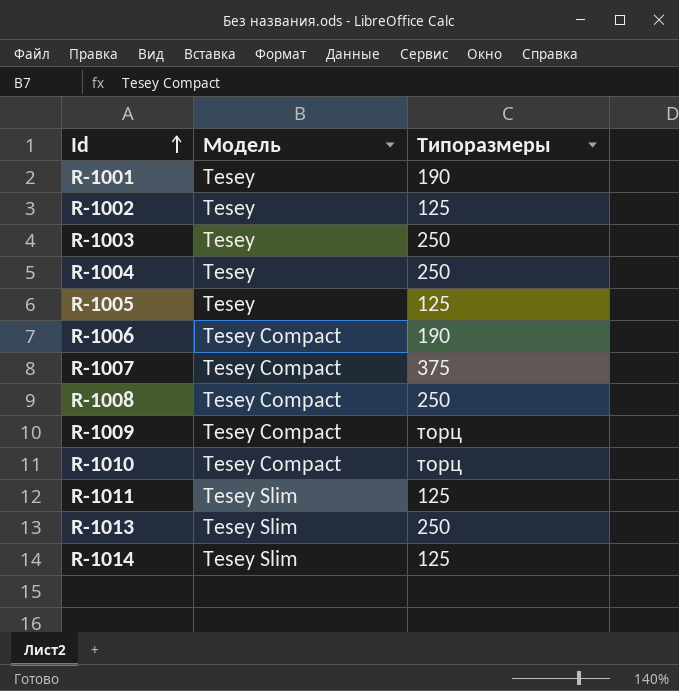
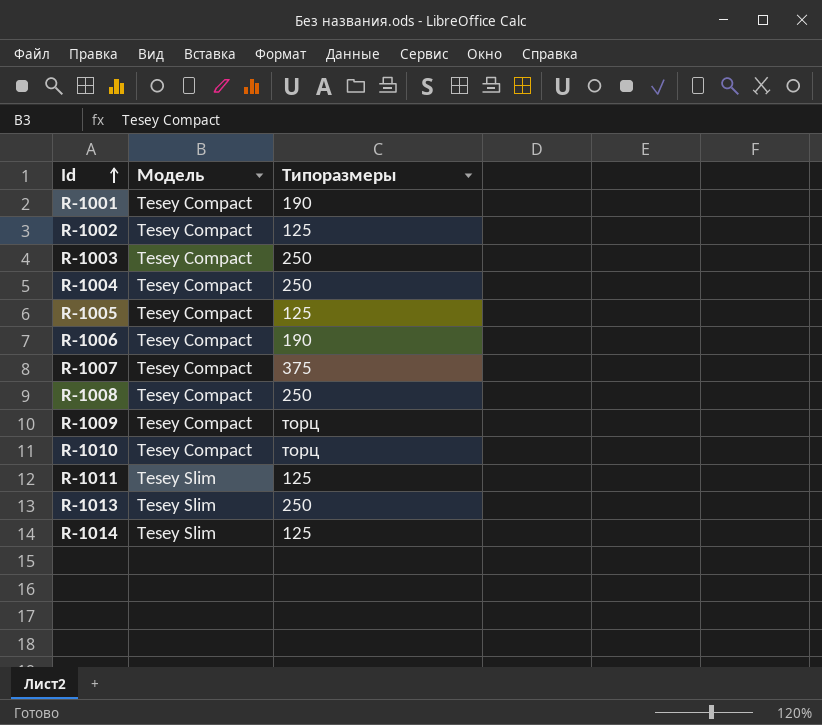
R-1001 | Модель: Tesey -> Tesey Compact
R-1002 | Модель: Tesey -> Tesey Compact
R-1003 | Модель: Tesey -> Tesey Compact
R-1004 | Модель: Tesey -> Tesey Compact
R-1005 | Модель: Tesey -> Tesey Compact

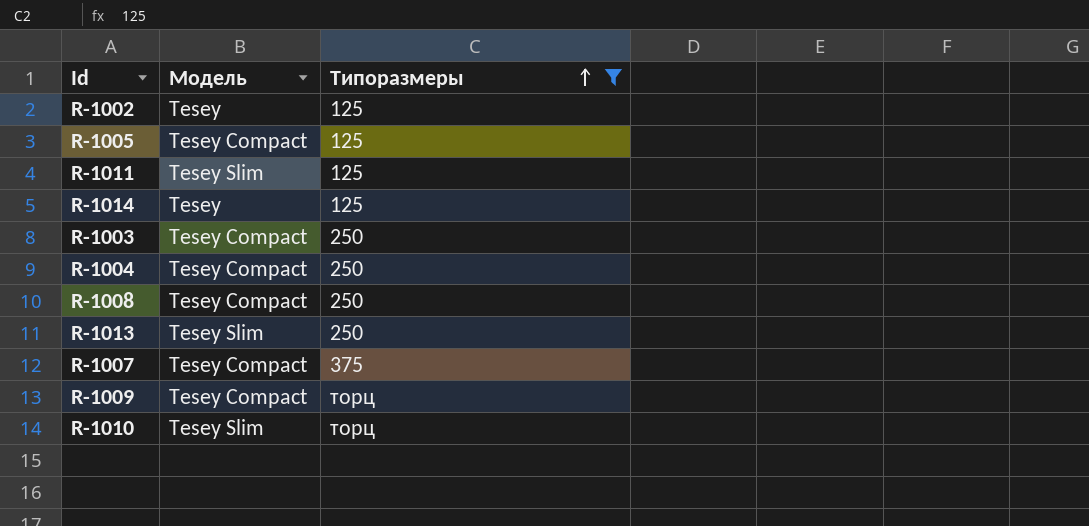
filter: none -> Типоразмеры != 190
row order: Id ascending -> Типоразмеры ascending
R-1002 | Модель: Tesey Compact -> Tesey
R-1014 | Модель: Tesey Slim -> Tesey
R-1010 | Модель: Tesey Compact -> Tesey Slim

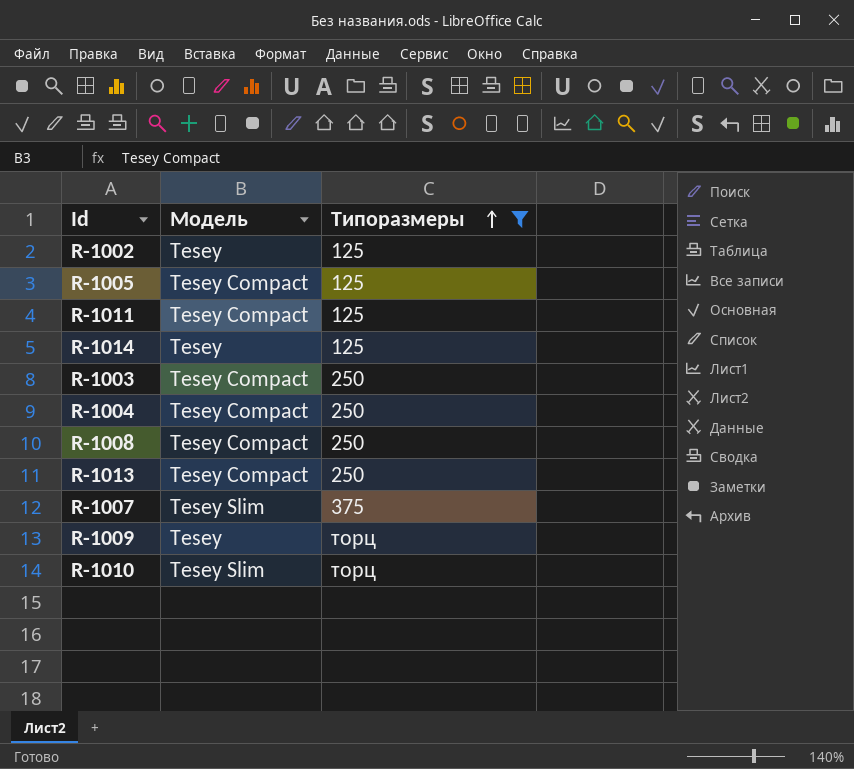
R-1011 | Модель: Tesey Slim -> Tesey Compact
R-1013 | Модель: Tesey Slim -> Tesey Compact
R-1007 | Модель: Tesey Compact -> Tesey Slim
R-1009 | Модель: Tesey Compact -> Tesey

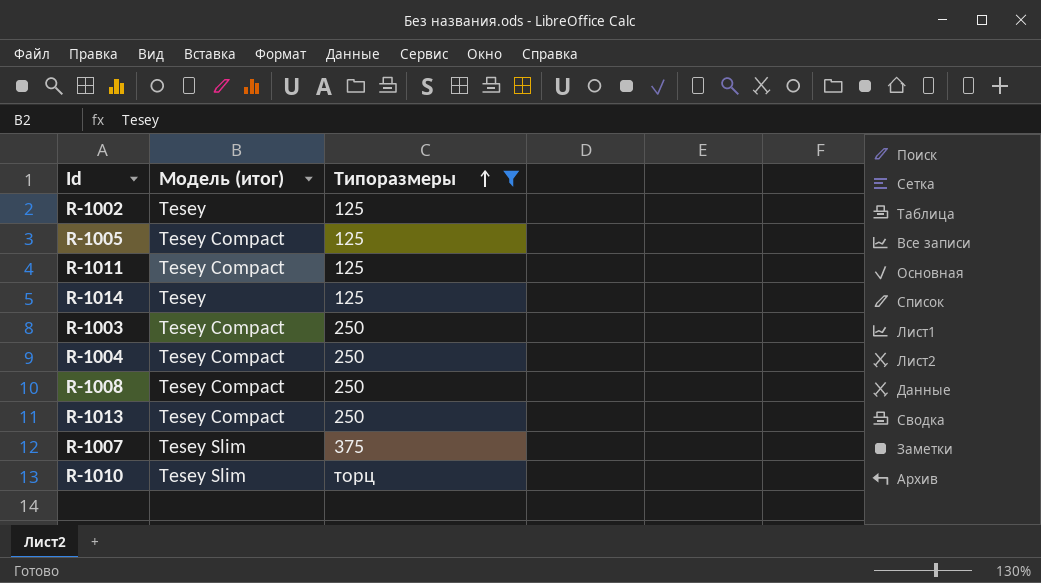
column name: Модель -> Модель (итог)
row R-1009: Tesey | торц -> none

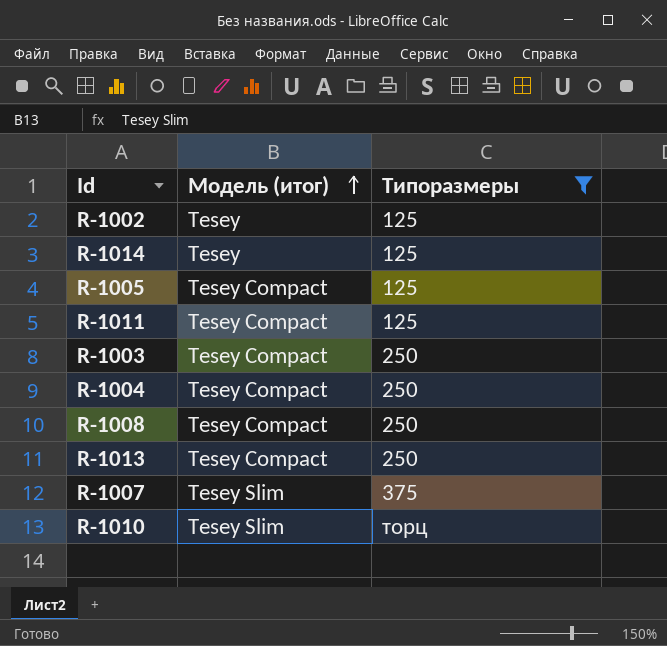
row order: Типоразмеры ascending -> Модель (итог) ascending

